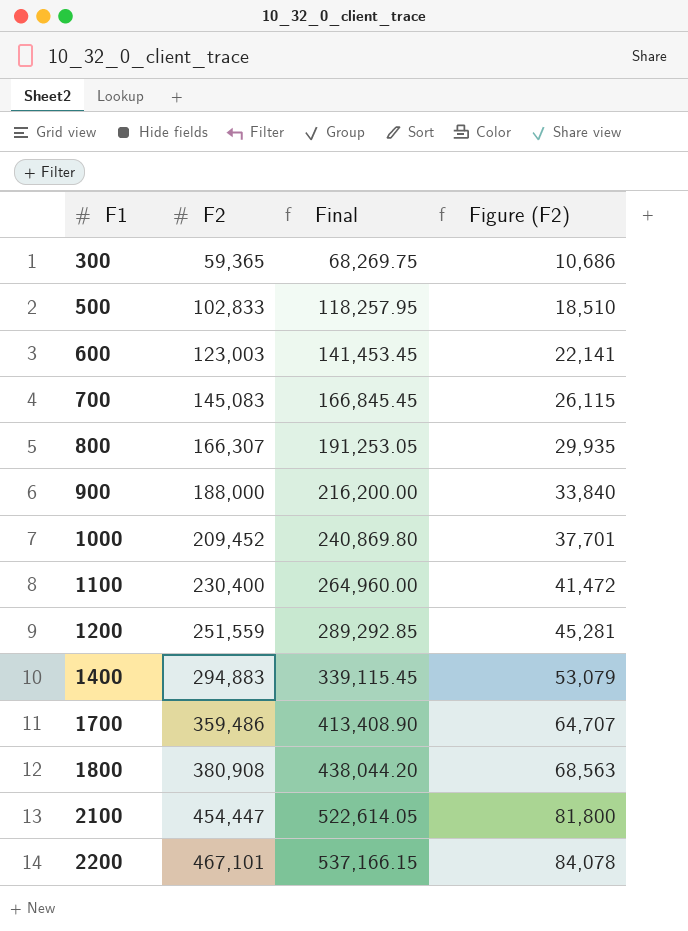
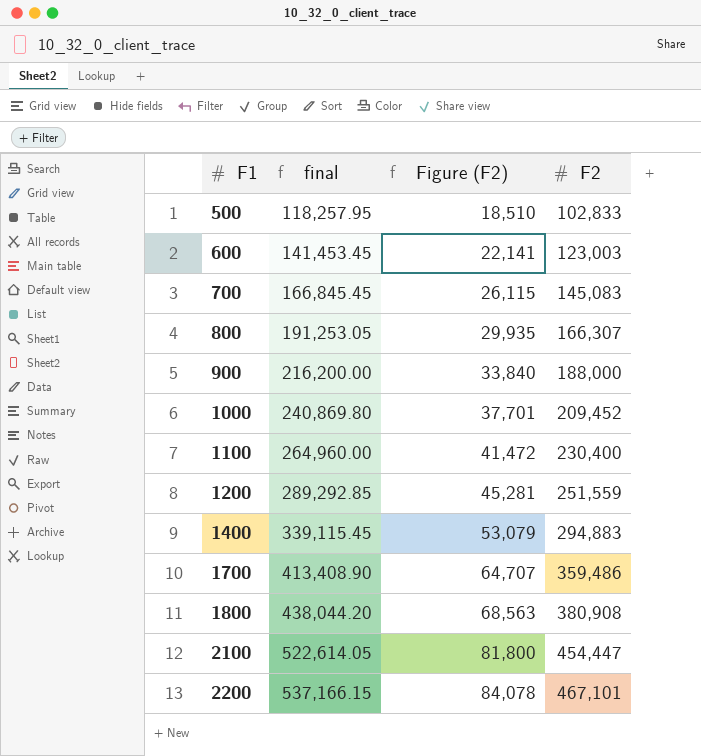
column name: Final -> final
column F2 | position: 2 -> 4
row 300: 59,365 | 68,269.75 | 10,686 -> none

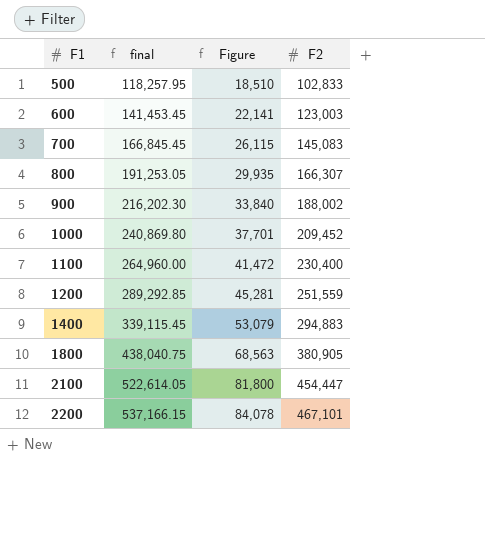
column name: Figure (F2) -> Figure
row 1700: 413,408.90 | 64,707 | 359,486 -> none
900 | final: 216,200.00 -> 216,202.30
900 | F2: 188,000 -> 188,002
1800 | final: 438,044.20 -> 438,040.75
1800 | F2: 380,908 -> 380,905

